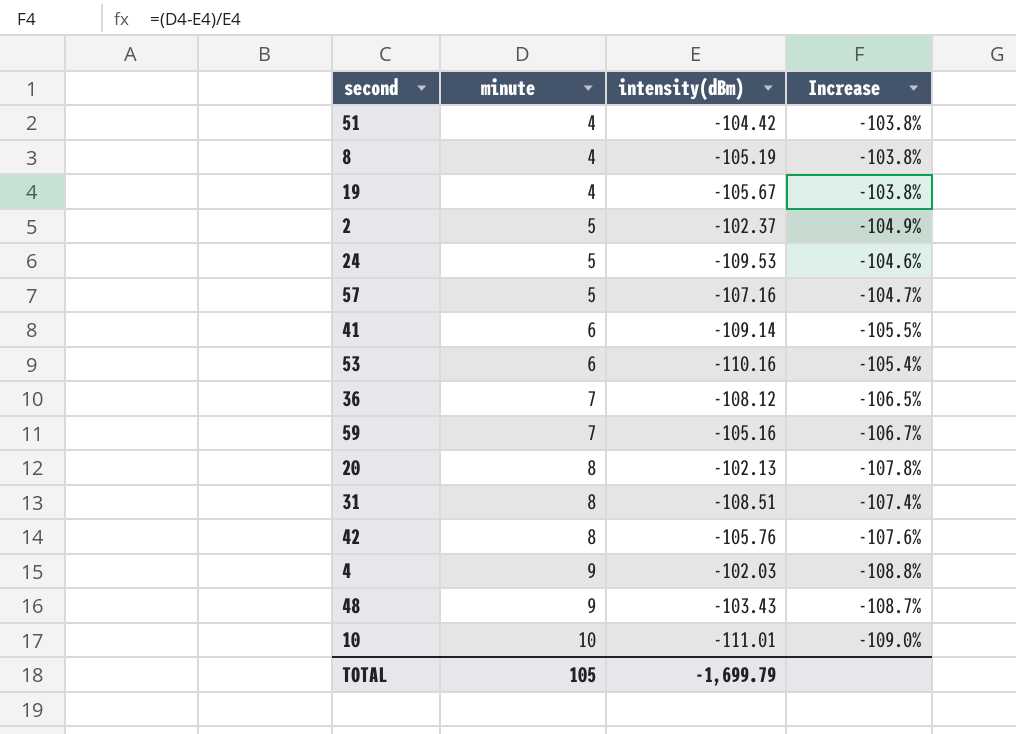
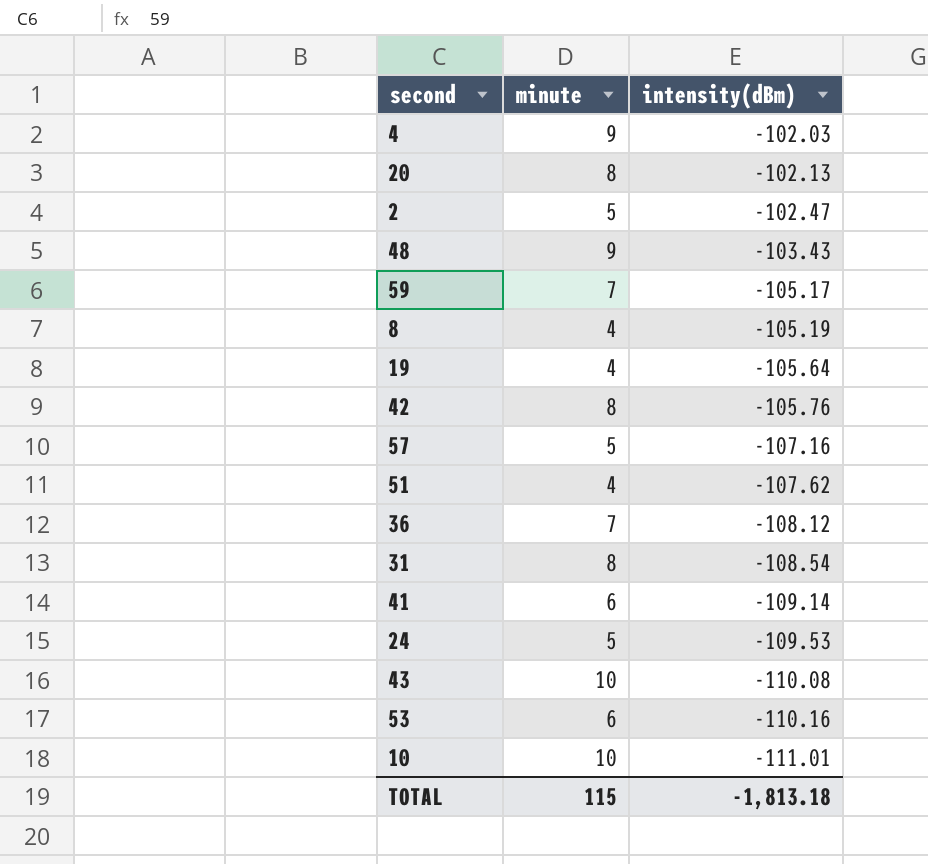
row order: minute ascending -> intensity(dBm) descending
column Increase | formula: ([minute] - [intensity(dBm)]) / [intensity(dBm)] -> none
2 | intensity(dBm): -102.37 -> -102.47
59 | intensity(dBm): -105.16 -> -105.17
19 | intensity(dBm): -105.67 -> -105.64
51 | intensity(dBm): -104.42 -> -107.62
31 | intensity(dBm): -108.51 -> -108.54
row 43: none -> 10 | -110.08
TOTAL | minute: 105 -> 115
TOTAL | intensity(dBm): -1,699.79 -> -1,813.18

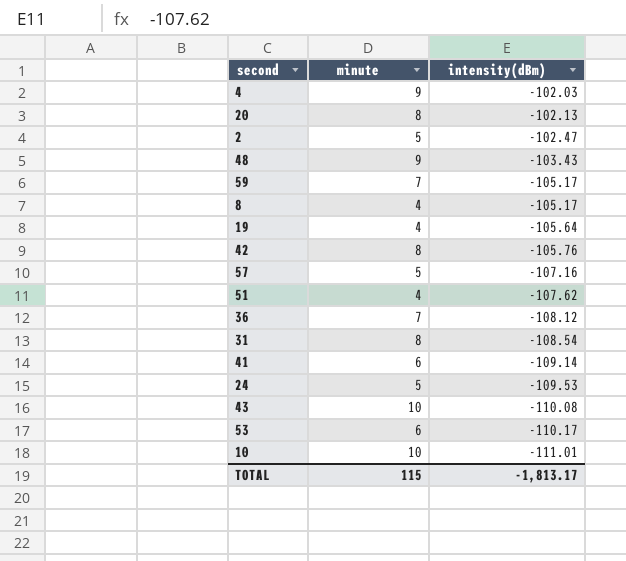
8 | intensity(dBm): -105.19 -> -105.17
53 | intensity(dBm): -110.16 -> -110.17
TOTAL | intensity(dBm): -1,813.18 -> -1,813.17

